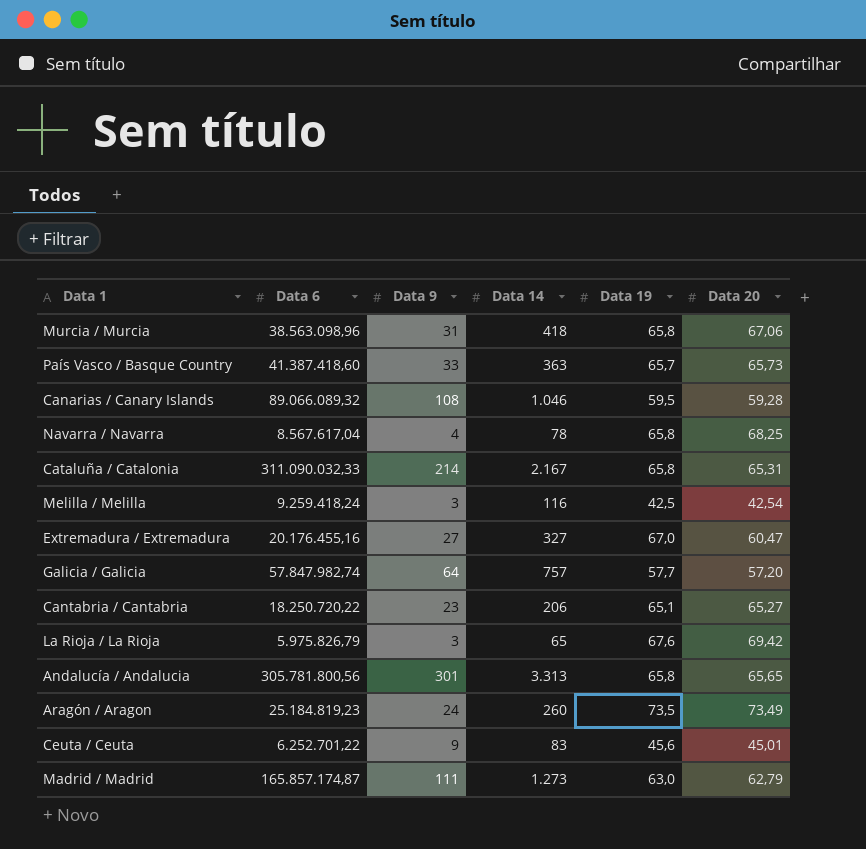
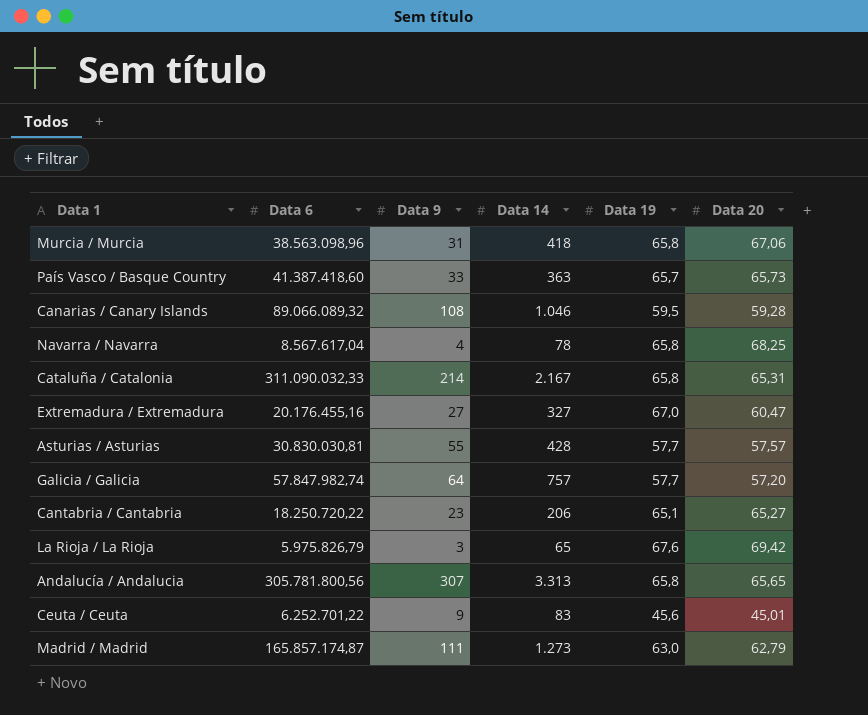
row Melilla / Melilla: 9.259.418,24 | 3 | 116 | 42,5 | 42,54 -> none
row Aragón / Aragon: 25.184.819,23 | 24 | 260 | 73,5 | 73,49 -> none
row Asturias / Asturias: none -> 30.830.030,81 | 55 | 428 | 57,7 | 57,57
Andalucía / Andalucia | Data 9: 301 -> 307

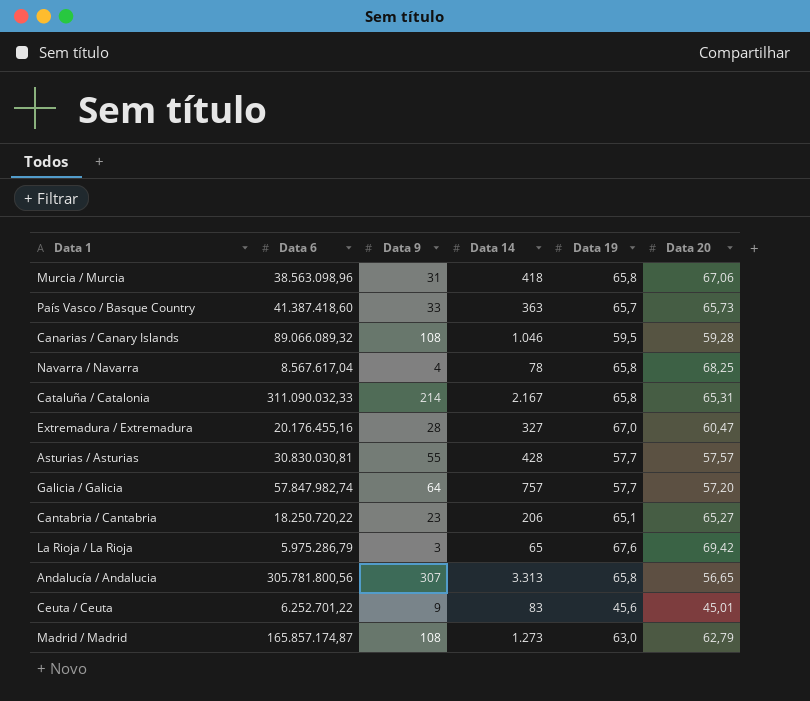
Extremadura / Extremadura | Data 9: 27 -> 28
La Rioja / La Rioja | Data 6: 5.975.826,79 -> 5.975.286,79
Andalucía / Andalucia | Data 20: 65,65 -> 56,65
Madrid / Madrid | Data 9: 111 -> 108

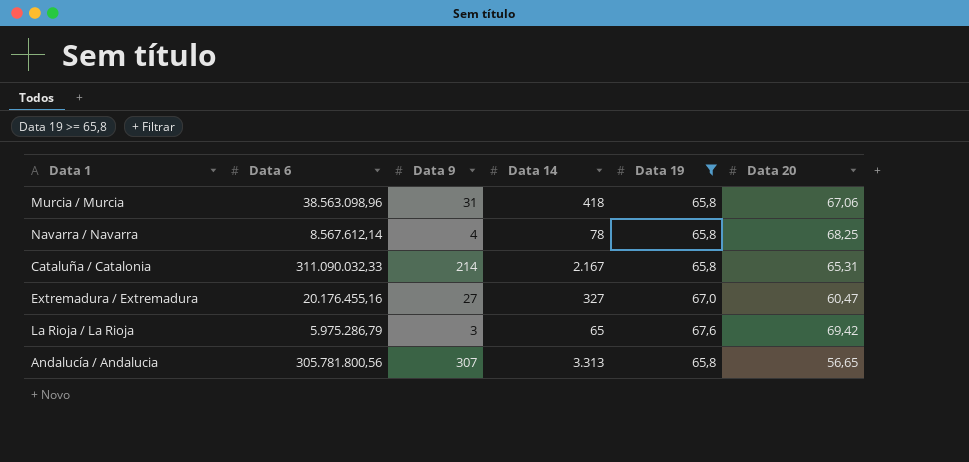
filter: none -> Data 19 >= 65,8
Navarra / Navarra | Data 6: 8.567.617,04 -> 8.567.612,14
Extremadura / Extremadura | Data 9: 28 -> 27

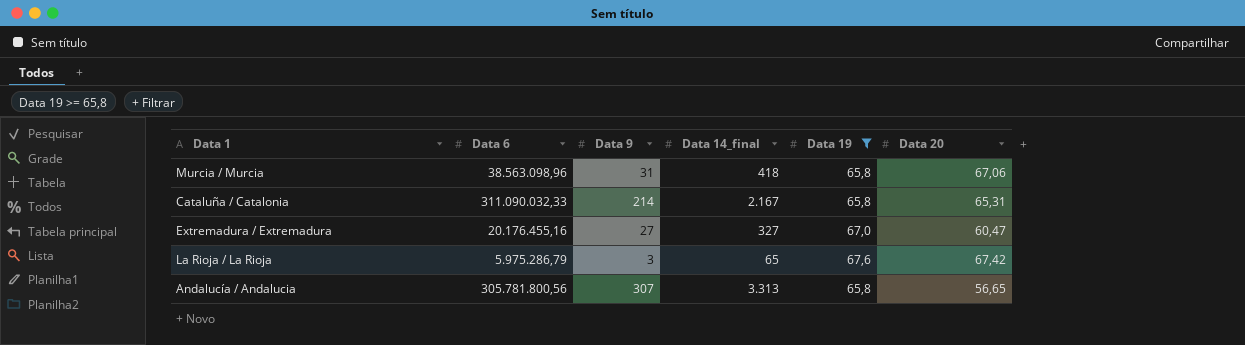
column name: Data 14 -> Data 14_final
row Navarra / Navarra: 8.567.612,14 | 4 | 78 | 65,8 | 68,25 -> none
La Rioja / La Rioja | Data 20: 69,42 -> 67,42

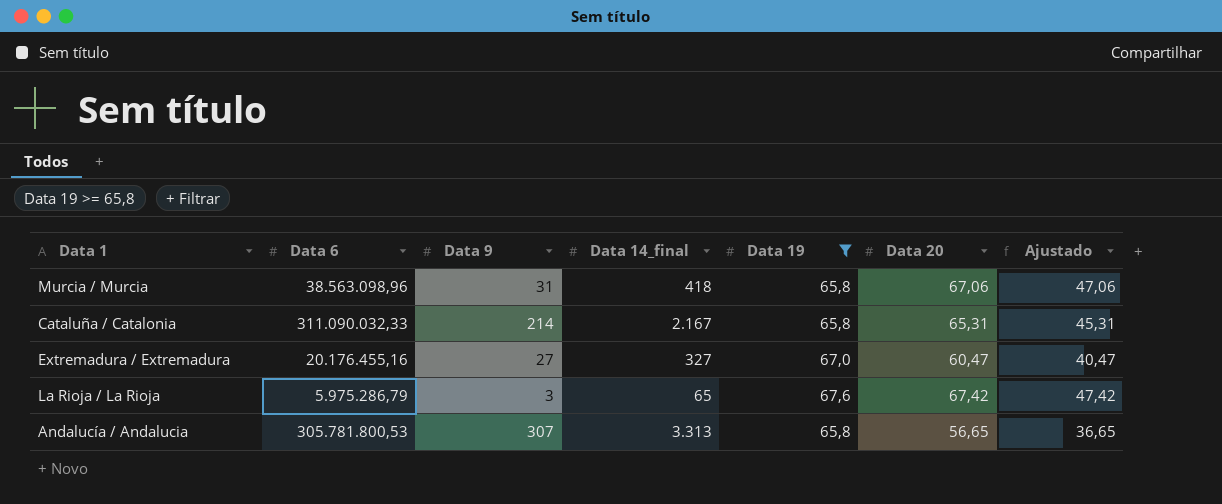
column Ajustado | formula: none -> [Data 20] - 20
Andalucía / Andalucia | Data 6: 305.781.800,56 -> 305.781.800,53

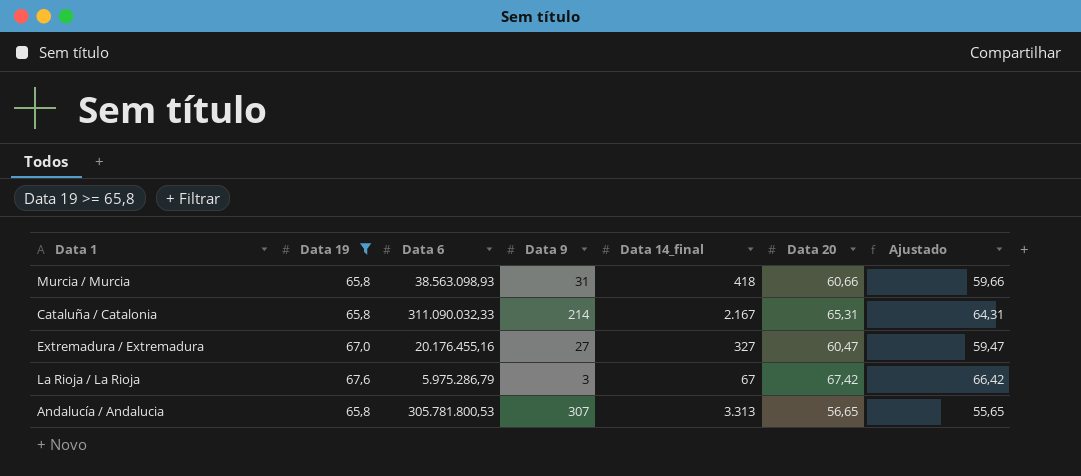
column Data 19 | position: 5 -> 2
column Ajustado | formula: [Data 20] - 20 -> [Data 20] - 1
Murcia / Murcia | Data 6: 38.563.098,96 -> 38.563.098,93
Murcia / Murcia | Data 20: 67,06 -> 60,66
La Rioja / La Rioja | Data 14_final: 65 -> 67

